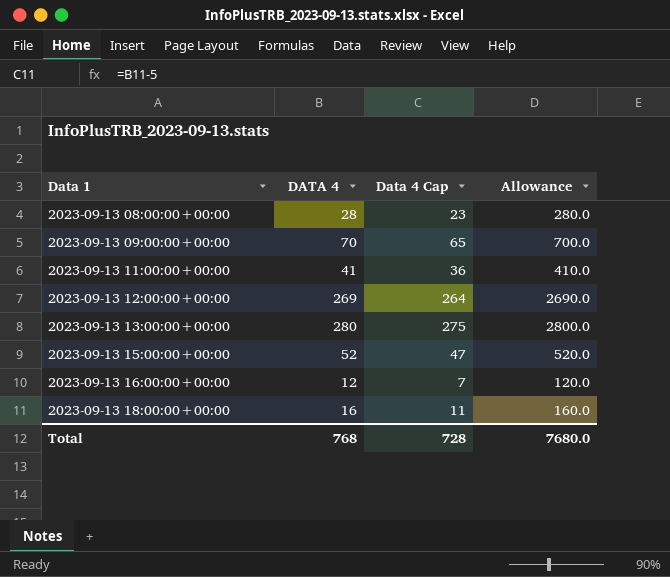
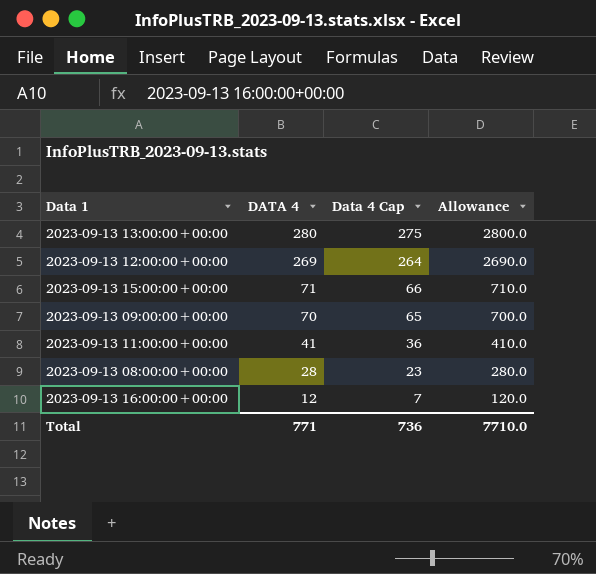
row order: Data 1 ascending -> DATA 4 descending
row 2023-09-13 18:00:00+00:00: 16 | 11 | 160.0 -> none
2023-09-13 15:00:00+00:00 | DATA 4: 52 -> 71
2023-09-13 15:00:00+00:00 | Data 4 Cap: 47 -> 66
2023-09-13 15:00:00+00:00 | Allowance: 520.0 -> 710.0
Total | DATA 4: 768 -> 771
Total | Data 4 Cap: 728 -> 736
Total | Allowance: 7680.0 -> 7710.0

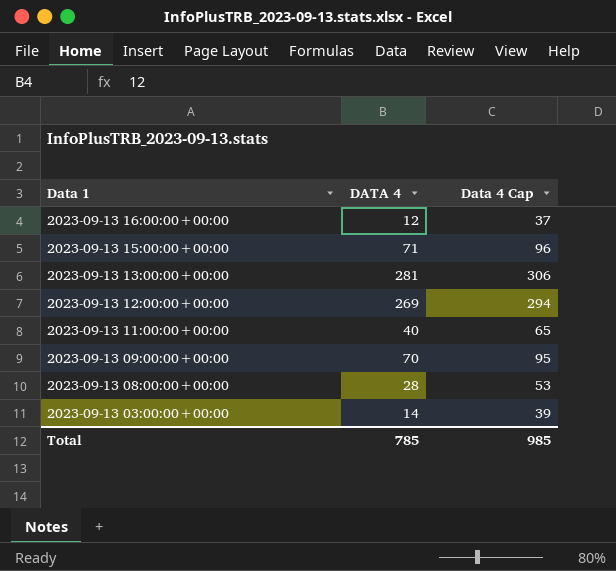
row order: DATA 4 descending -> Data 1 descending
column Allowance | formula: [DATA 4] * 10 -> none
column Data 4 Cap | formula: [DATA 4] - 5 -> [DATA 4] + 25
2023-09-13 13:00:00+00:00 | DATA 4: 280 -> 281
2023-09-13 11:00:00+00:00 | DATA 4: 41 -> 40
row 2023-09-13 03:00:00+00:00: none -> 14 | 39
Total | DATA 4: 771 -> 785
Total | Data 4 Cap: 736 -> 985

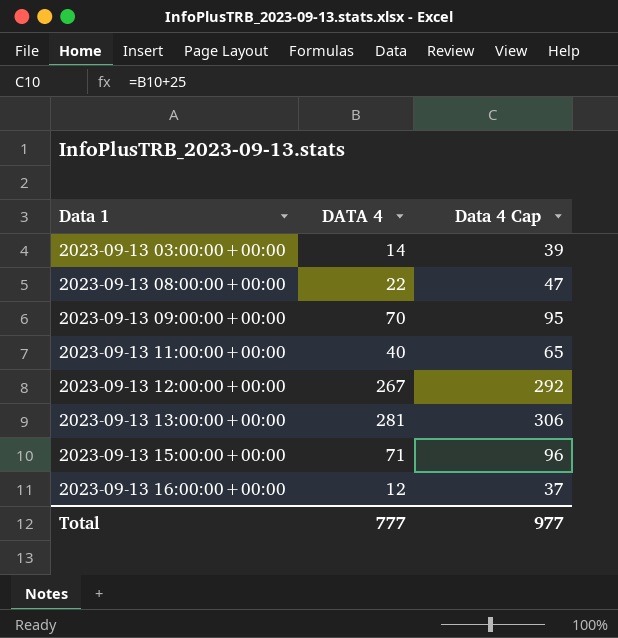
row order: Data 1 descending -> Data 1 ascending
2023-09-13 08:00:00+00:00 | DATA 4: 28 -> 22
2023-09-13 08:00:00+00:00 | Data 4 Cap: 53 -> 47
2023-09-13 12:00:00+00:00 | DATA 4: 269 -> 267
2023-09-13 12:00:00+00:00 | Data 4 Cap: 294 -> 292
Total | DATA 4: 785 -> 777
Total | Data 4 Cap: 985 -> 977

